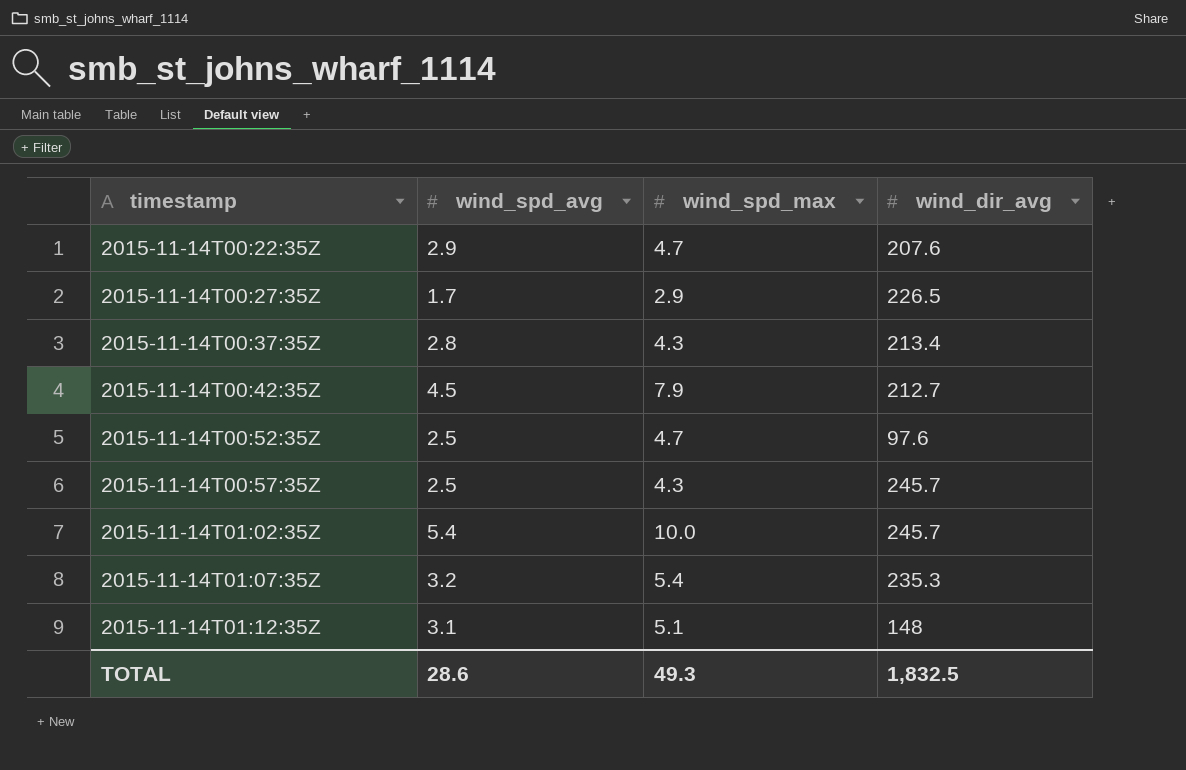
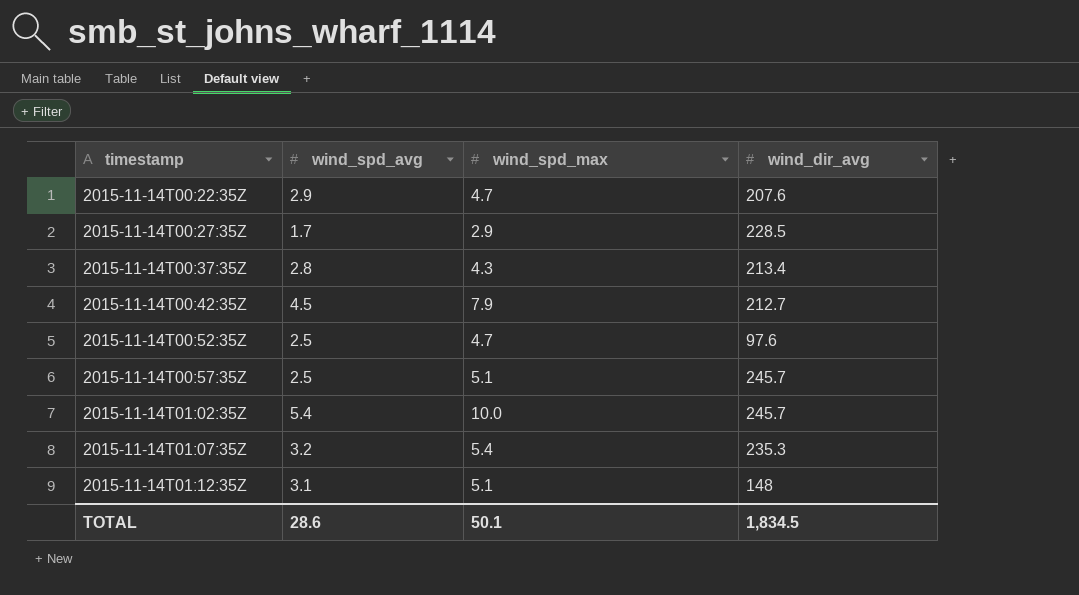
2015-11-14T00:27:35Z | wind_dir_avg: 226.5 -> 228.5
2015-11-14T00:57:35Z | wind_spd_max: 4.3 -> 5.1
TOTAL | wind_spd_max: 49.3 -> 50.1
TOTAL | wind_dir_avg: 1,832.5 -> 1,834.5

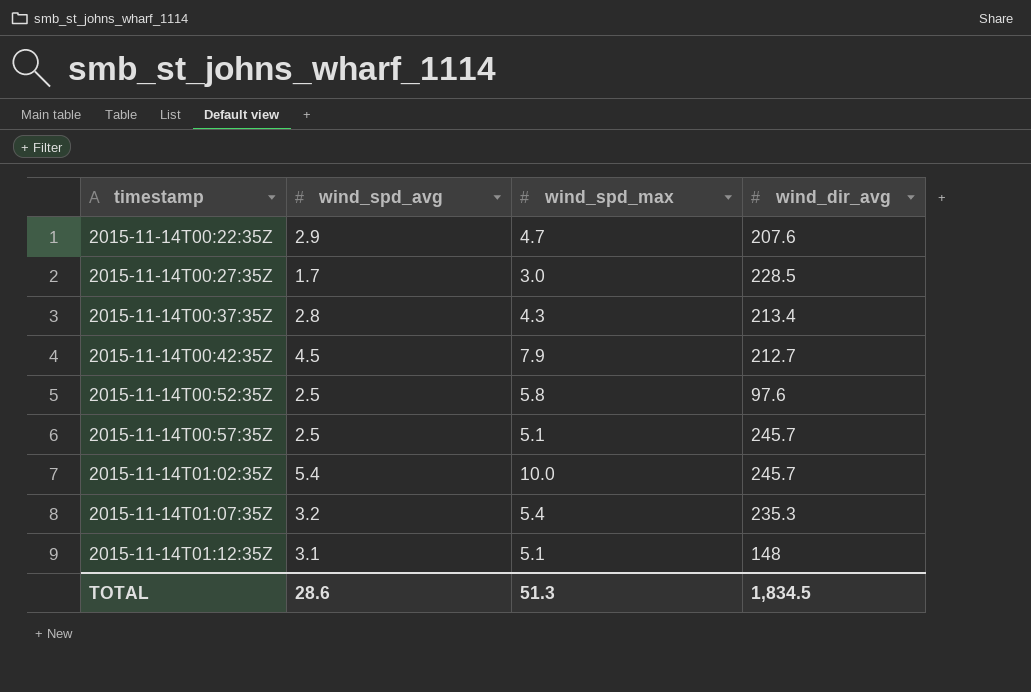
2015-11-14T00:27:35Z | wind_spd_max: 2.9 -> 3.0
2015-11-14T00:52:35Z | wind_spd_max: 4.7 -> 5.8
TOTAL | wind_spd_max: 50.1 -> 51.3

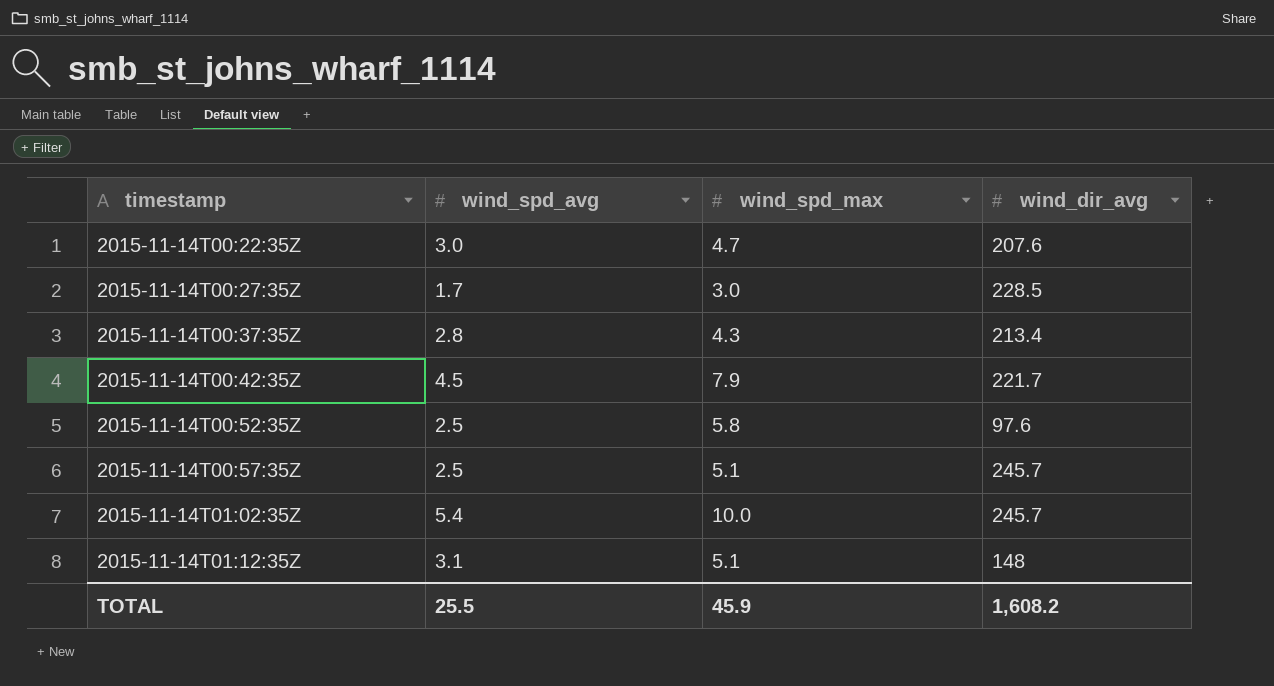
row 2015-11-14T01:07:35Z: 3.2 | 5.4 | 235.3 -> none
2015-11-14T00:22:35Z | wind_spd_avg: 2.9 -> 3.0
2015-11-14T00:42:35Z | wind_dir_avg: 212.7 -> 221.7
TOTAL | wind_spd_avg: 28.6 -> 25.5
TOTAL | wind_spd_max: 51.3 -> 45.9
TOTAL | wind_dir_avg: 1,834.5 -> 1,608.2

